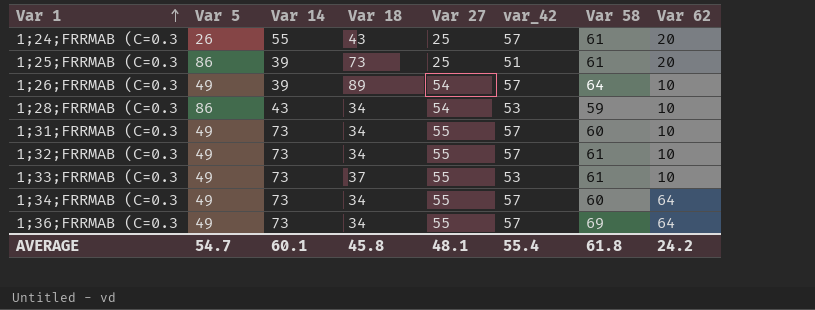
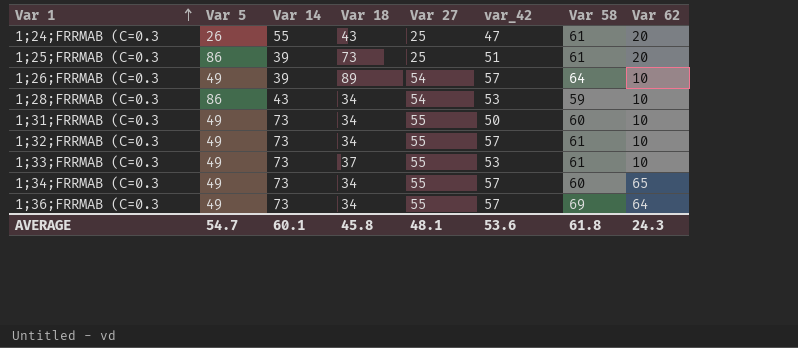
1;24;FRRMAB (C=0.3 | var_42: 57 -> 47
1;31;FRRMAB (C=0.3 | var_42: 57 -> 50
1;34;FRRMAB (C=0.3 | Var 62: 64 -> 65
AVERAGE | var_42: 55.4 -> 53.6
AVERAGE | Var 62: 24.2 -> 24.3

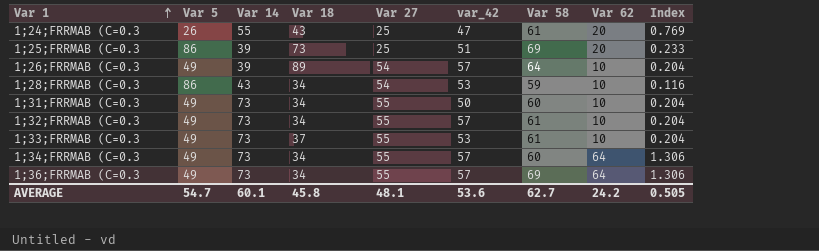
column Index | formula: none -> [Var 62] / [Var 5]
1;25;FRRMAB (C=0.3 | Var 58: 61 -> 69
1;34;FRRMAB (C=0.3 | Var 62: 65 -> 64
AVERAGE | Var 58: 61.8 -> 62.7
AVERAGE | Var 62: 24.3 -> 24.2

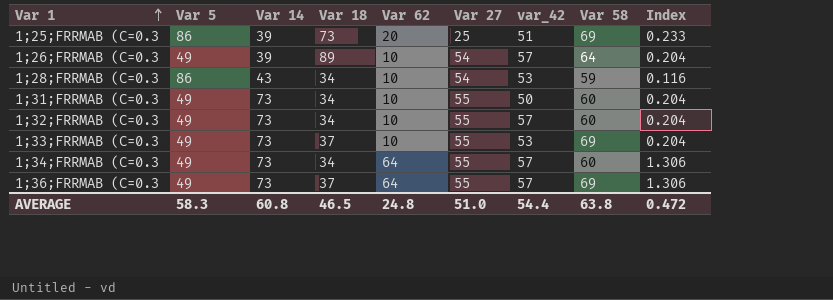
column Var 62 | position: 8 -> 5
row 1;24;FRRMAB (C=0.3: 26 | 55 | 43 | 25 | 47 | 61 | 20 | 0.769 -> none
1;32;FRRMAB (C=0.3 | Var 58: 61 -> 60
1;33;FRRMAB (C=0.3 | Var 58: 61 -> 69
1;36;FRRMAB (C=0.3 | Var 18: 34 -> 37
AVERAGE | Var 5: 54.7 -> 58.3
AVERAGE | Var 14: 60.1 -> 60.8
AVERAGE | Var 18: 45.8 -> 46.5
AVERAGE | Var 62: 24.2 -> 24.8
AVERAGE | Var 27: 48.1 -> 51.0
AVERAGE | var_42: 53.6 -> 54.4
AVERAGE | Var 58: 62.7 -> 63.8
AVERAGE | Index: 0.505 -> 0.472

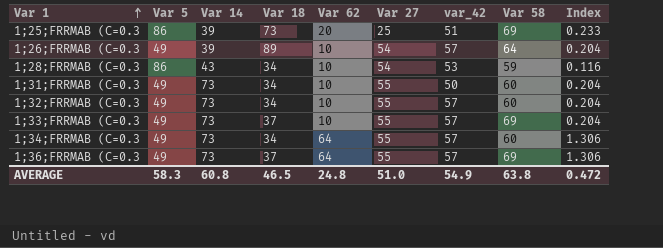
1;33;FRRMAB (C=0.3 | var_42: 53 -> 57
AVERAGE | var_42: 54.4 -> 54.9

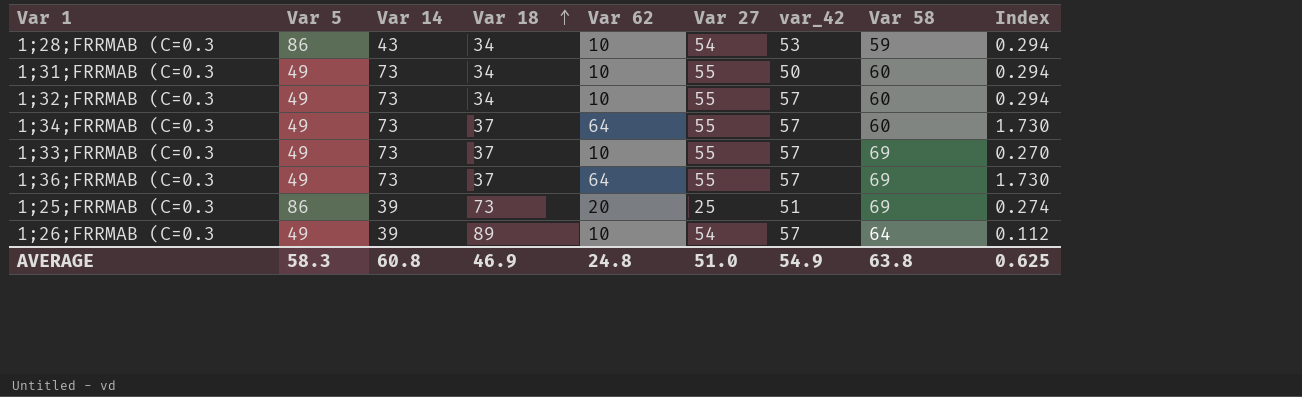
row order: Var 1 ascending -> Var 18 ascending
column Index | formula: [Var 62] / [Var 5] -> [Var 62] / [Var 18]
1;34;FRRMAB (C=0.3 | Var 18: 34 -> 37
AVERAGE | Var 18: 46.5 -> 46.9
AVERAGE | Index: 0.472 -> 0.625

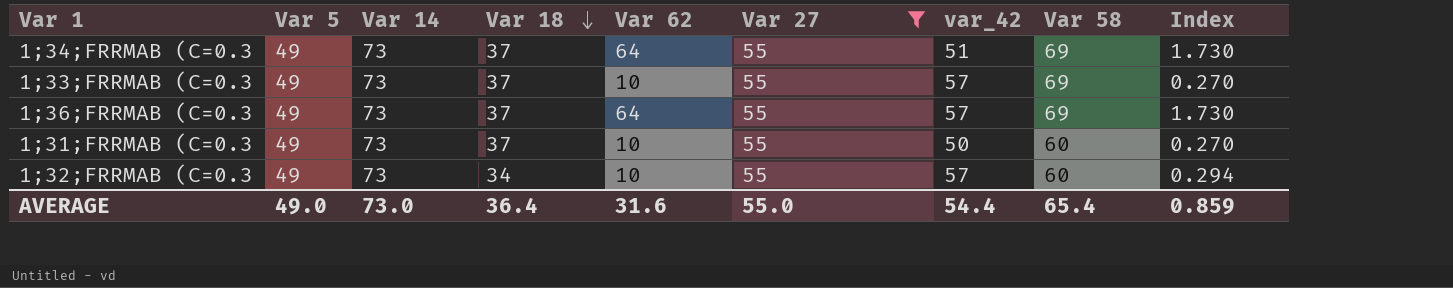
filter: none -> Var 27 = 55
row order: Var 18 ascending -> Var 18 descending
1;34;FRRMAB (C=0.3 | var_42: 57 -> 51
1;34;FRRMAB (C=0.3 | Var 58: 60 -> 69
1;31;FRRMAB (C=0.3 | Var 18: 34 -> 37
1;31;FRRMAB (C=0.3 | Index: 0.294 -> 0.270
AVERAGE | Var 5: 58.3 -> 49.0
AVERAGE | Var 14: 60.8 -> 73.0
AVERAGE | Var 18: 46.9 -> 36.4
AVERAGE | Var 62: 24.8 -> 31.6
AVERAGE | Var 27: 51.0 -> 55.0
AVERAGE | var_42: 54.9 -> 54.4
AVERAGE | Var 58: 63.8 -> 65.4
AVERAGE | Index: 0.625 -> 0.859

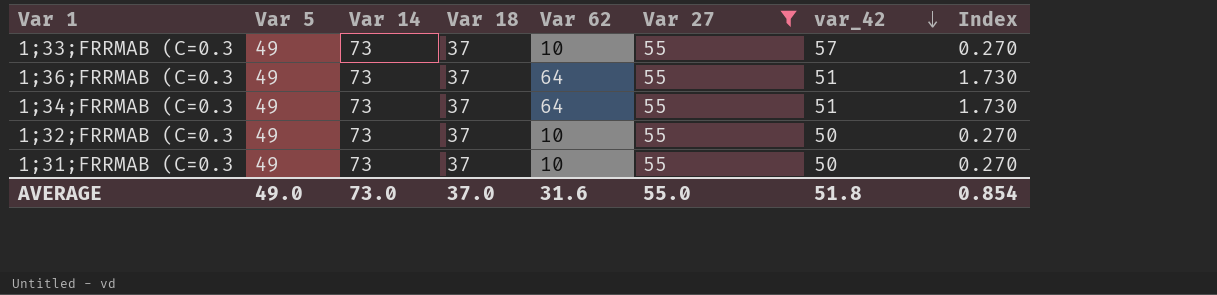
row order: Var 18 descending -> var_42 descending
column Var 58 | position: 8 -> none
1;36;FRRMAB (C=0.3 | var_42: 57 -> 51
1;32;FRRMAB (C=0.3 | Var 18: 34 -> 37
1;32;FRRMAB (C=0.3 | var_42: 57 -> 50
1;32;FRRMAB (C=0.3 | Index: 0.294 -> 0.270
AVERAGE | Var 18: 36.4 -> 37.0
AVERAGE | var_42: 54.4 -> 51.8
AVERAGE | Index: 0.859 -> 0.854

